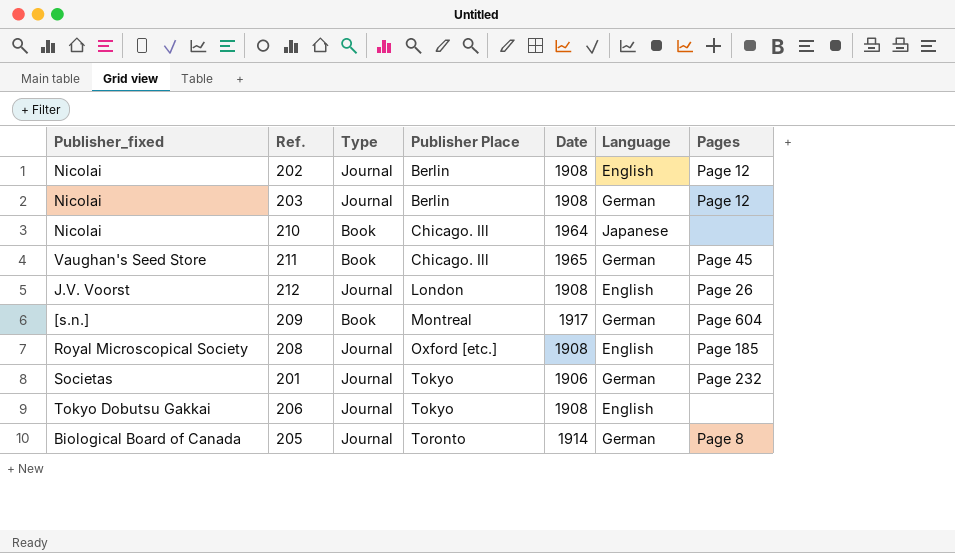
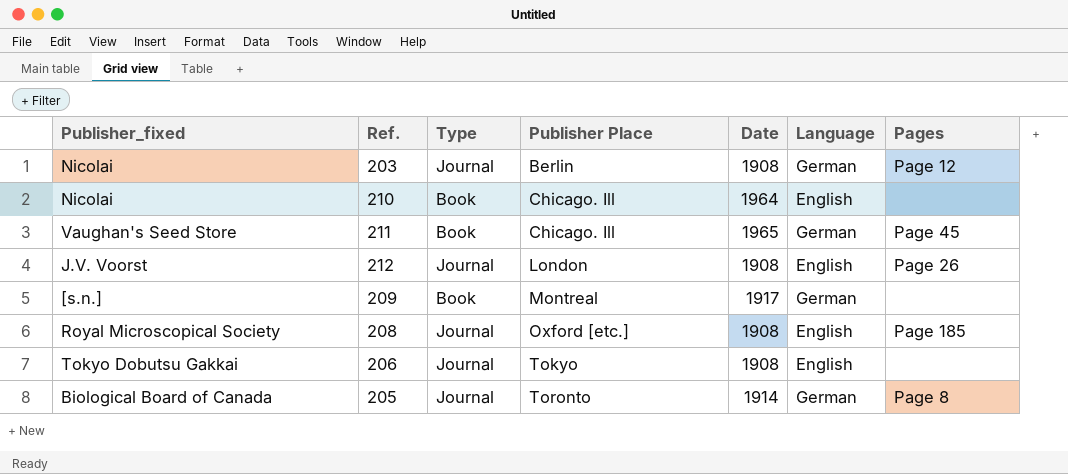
row 202: Nicolai | Journal | Berlin | 1908 | English | Page 12 -> none
row 201: Societas | Journal | Tokyo | 1906 | German | Page 232 -> none
210 | Language: Japanese -> English
209 | Pages: Page 604 -> none

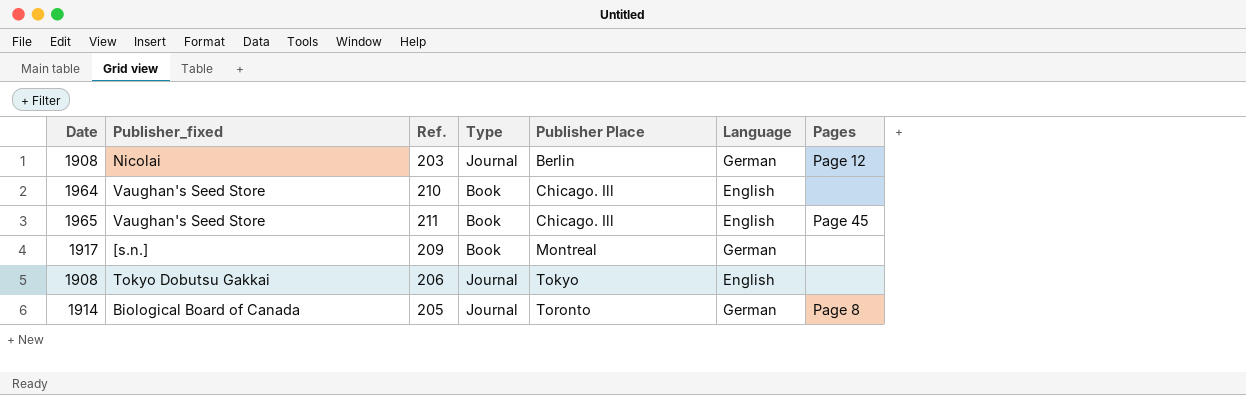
column Date | position: 5 -> 1
row 212: J.V. Voorst | Journal | London | 1908 | English | Page 26 -> none
row 208: Royal Microscopical Society | Journal | Oxford [etc.] | 1908 | English | Page 185 -> none
210 | Publisher_fixed: Nicolai -> Vaughan's Seed Store
211 | Language: German -> English

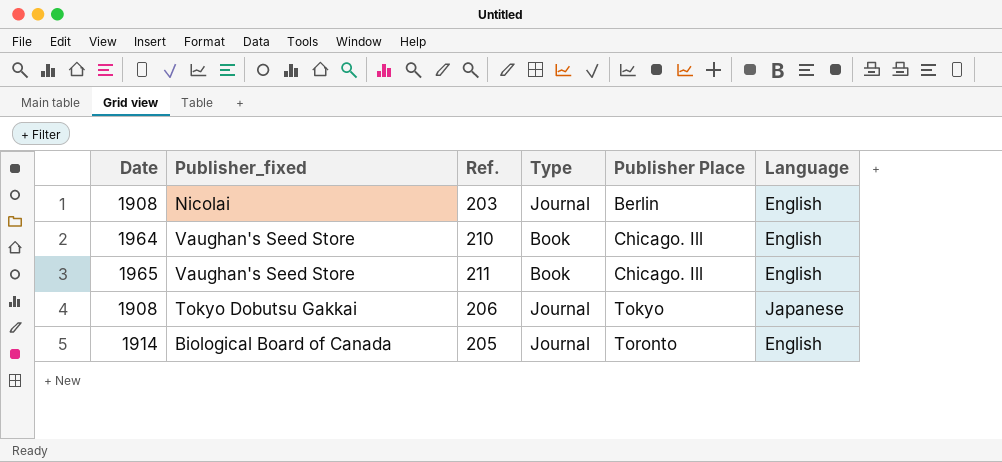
column Pages | position: 7 -> none
row 209: 1917 | [s.n.] | Book | Montreal | German | none -> none
203 | Language: German -> English
206 | Language: English -> Japanese
205 | Language: German -> English

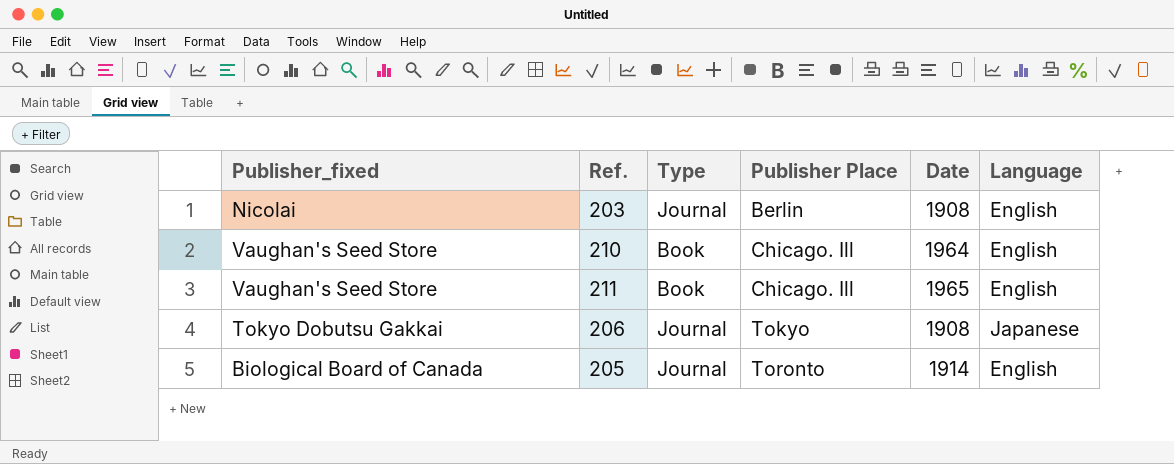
column Date | position: 1 -> 5

